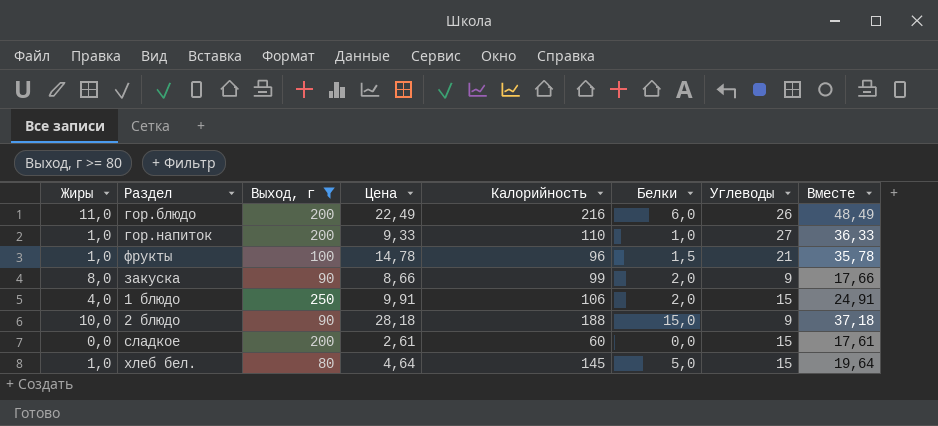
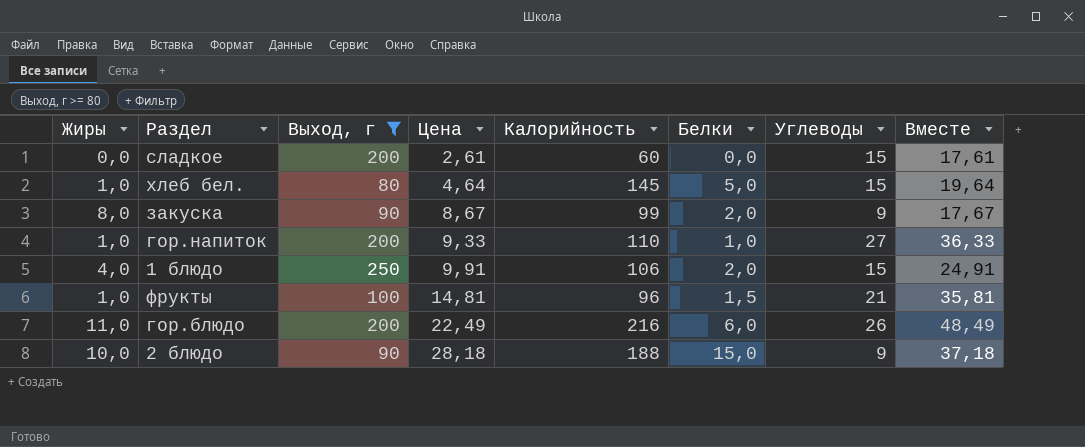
row order: none -> Цена ascending
закуска | Цена: 8,66 -> 8,67
закуска | Вместе: 17,66 -> 17,67
фрукты | Цена: 14,78 -> 14,81
фрукты | Вместе: 35,78 -> 35,81

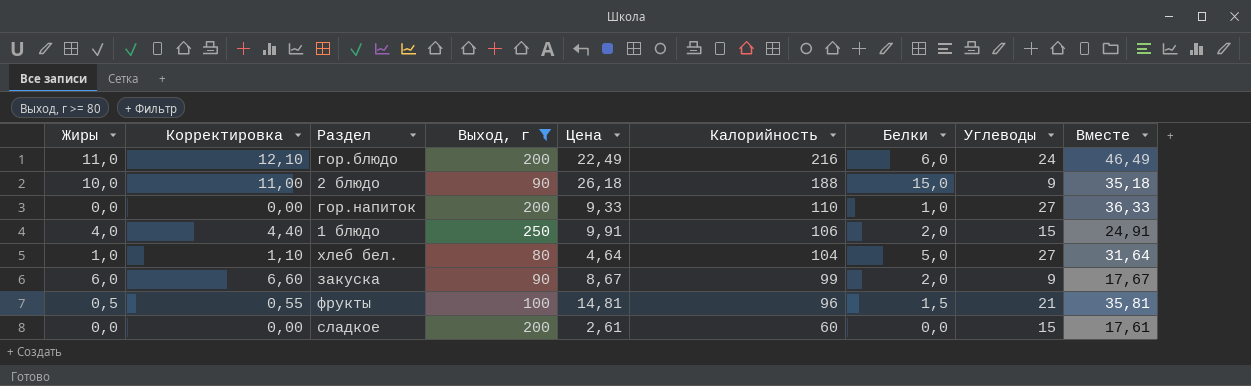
row order: Цена ascending -> Калорийность descending
column Корректировка | formula: none -> [Жиры] * 1,1
гор.блюдо | Углеводы: 26 -> 24
гор.блюдо | Вместе: 48,49 -> 46,49
2 блюдо | Цена: 28,18 -> 26,18
2 блюдо | Вместе: 37,18 -> 35,18
гор.напиток | Жиры: 1,0 -> 0,0
хлеб бел. | Калорийность: 145 -> 104
хлеб бел. | Углеводы: 15 -> 27
хлеб бел. | Вместе: 19,64 -> 31,64
закуска | Жиры: 8,0 -> 6,0
фрукты | Жиры: 1,0 -> 0,5

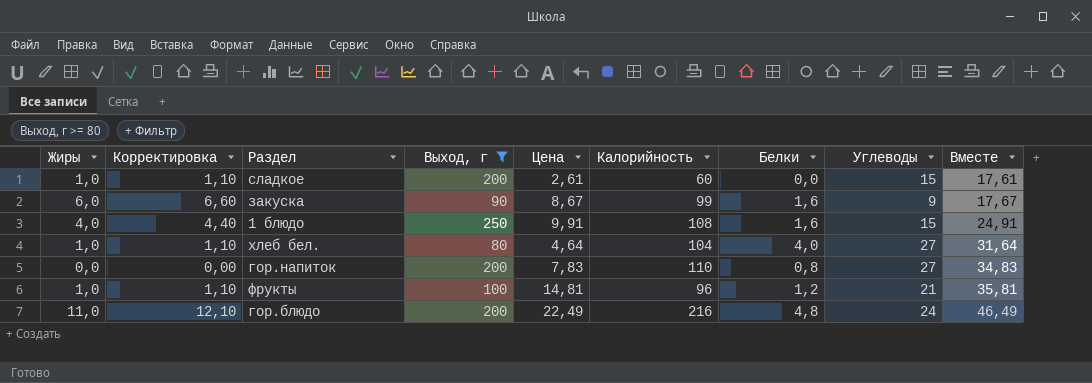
row order: Калорийность descending -> Вместе ascending
row 2 блюдо: 10,0 | 11,00 | 90 | 26,18 | 188 | 15,0 | 9 | 35,18 -> none
сладкое | Жиры: 0,0 -> 1,0
сладкое | Корректировка: 0,00 -> 1,10
закуска | Белки: 2,0 -> 1,6
1 блюдо | Калорийность: 106 -> 108
1 блюдо | Белки: 2,0 -> 1,6
хлеб бел. | Белки: 5,0 -> 4,0
гор.напиток | Цена: 9,33 -> 7,83
гор.напиток | Белки: 1,0 -> 0,8
гор.напиток | Вместе: 36,33 -> 34,83
фрукты | Жиры: 0,5 -> 1,0
фрукты | Корректировка: 0,55 -> 1,10
фрукты | Белки: 1,5 -> 1,2
гор.блюдо | Белки: 6,0 -> 4,8

